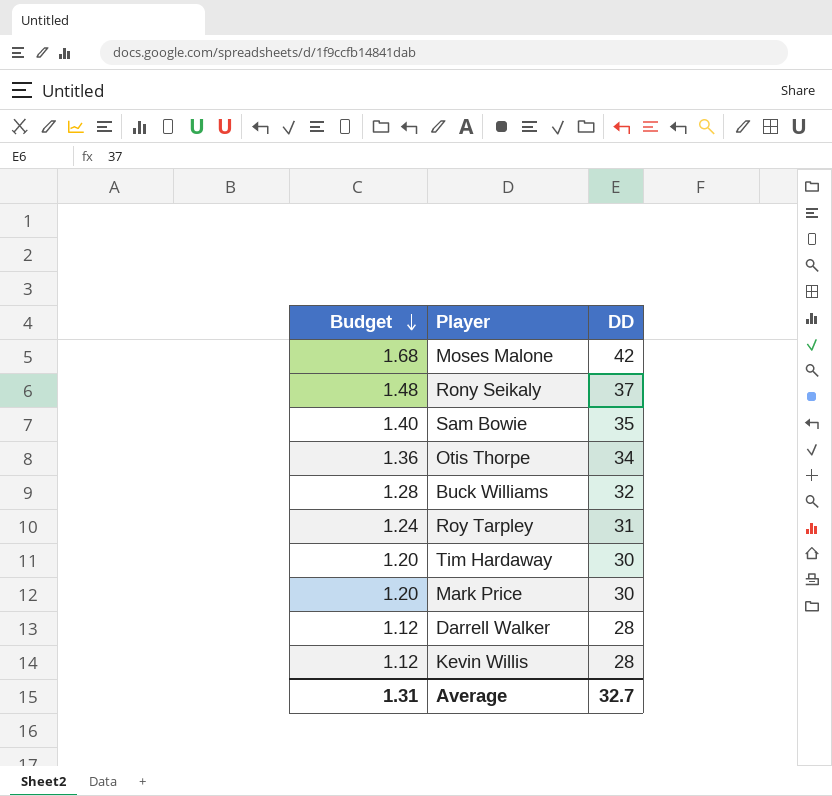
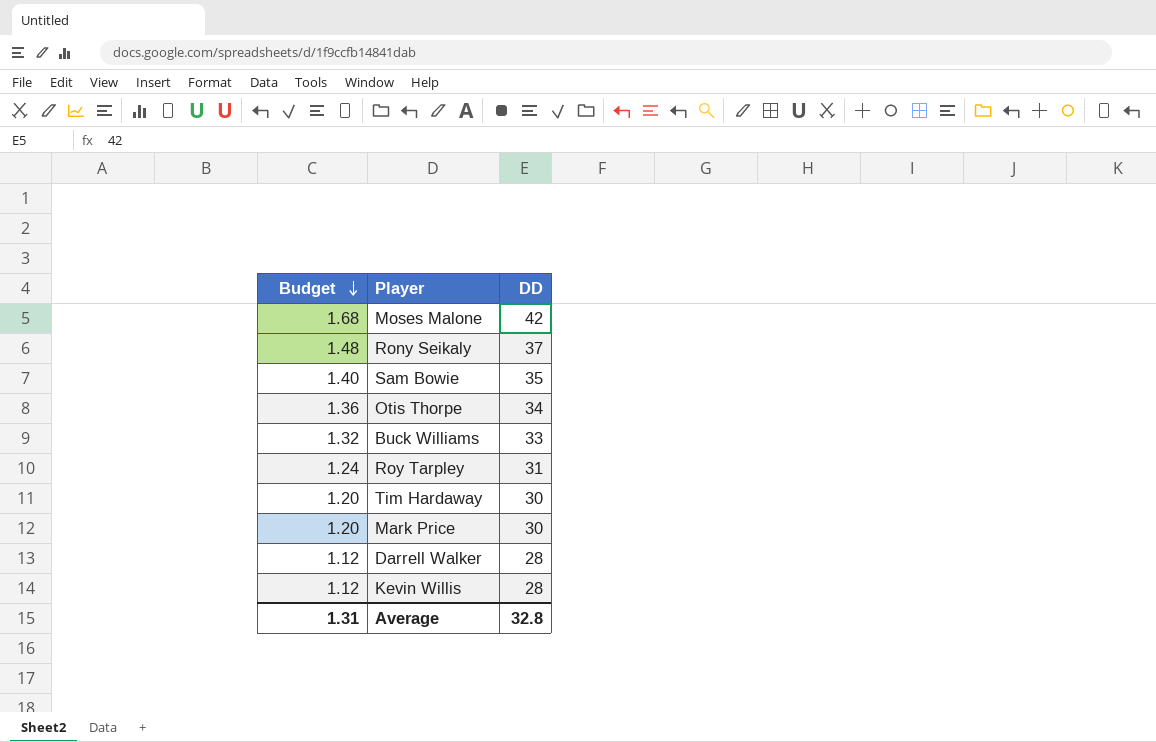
Buck Williams | Budget: 1.28 -> 1.32
Buck Williams | DD: 32 -> 33
Average | DD: 32.7 -> 32.8

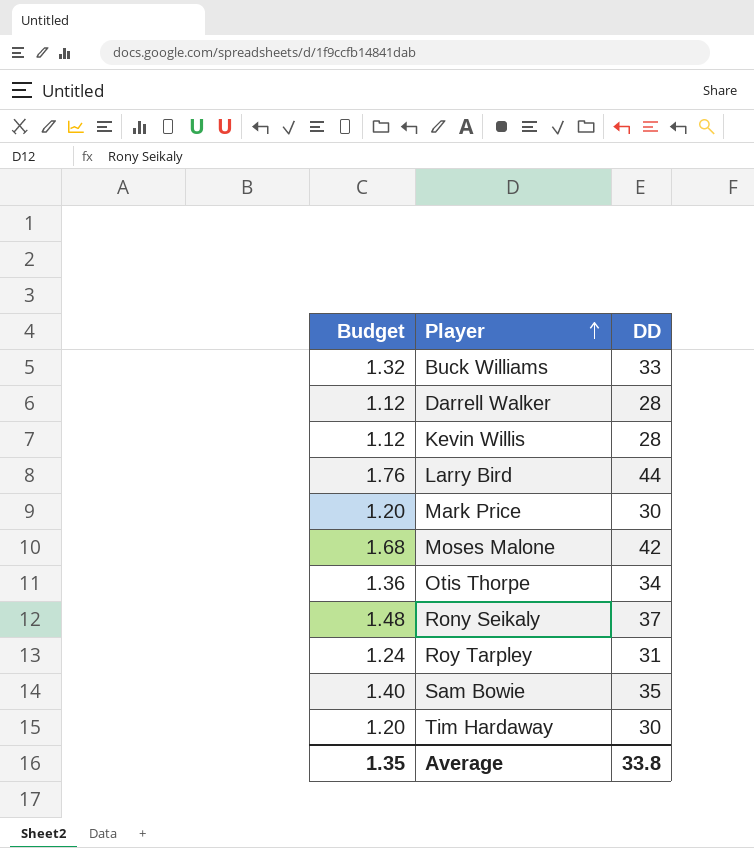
row order: Budget descending -> Player ascending
row Larry Bird: none -> 1.76 | 44
Average | Budget: 1.31 -> 1.35
Average | DD: 32.8 -> 33.8

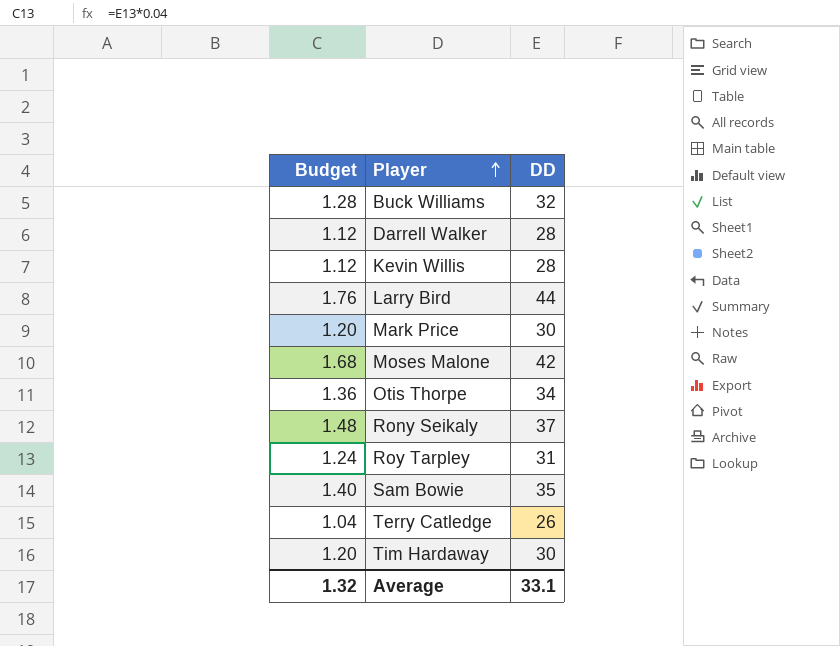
Buck Williams | Budget: 1.32 -> 1.28
Buck Williams | DD: 33 -> 32
row Terry Catledge: none -> 1.04 | 26
Average | Budget: 1.35 -> 1.32
Average | DD: 33.8 -> 33.1

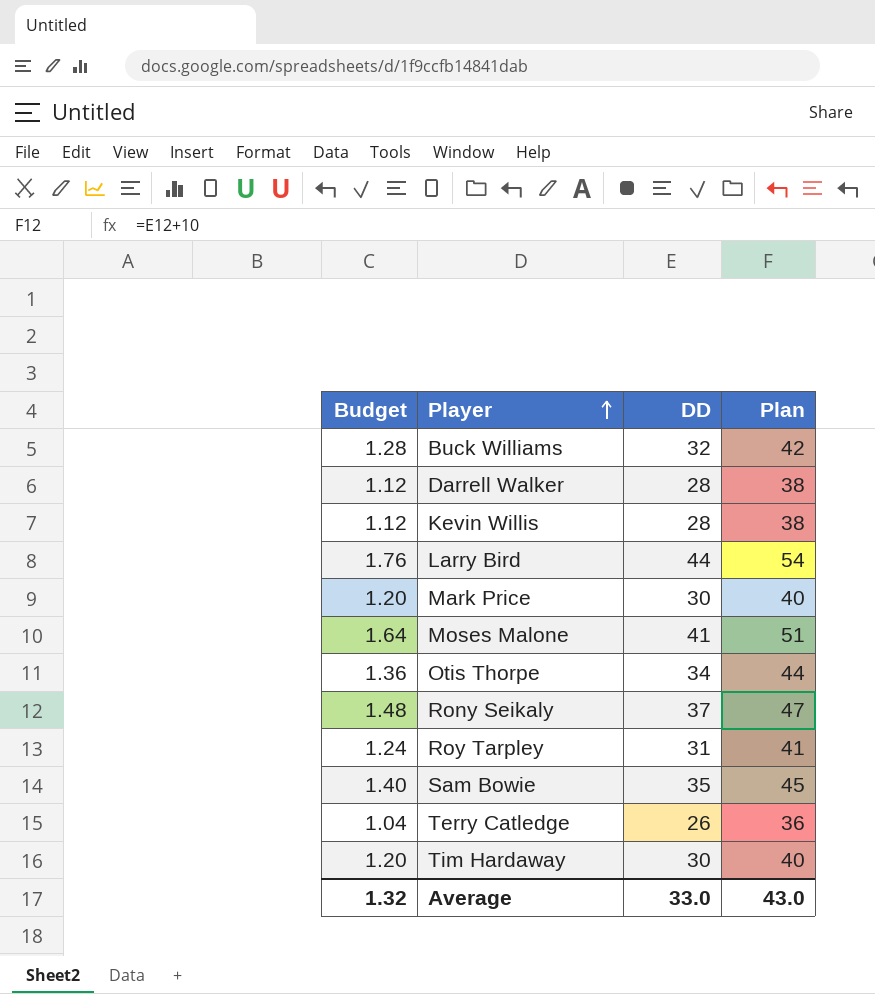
column Plan | formula: none -> [DD] + 10
Moses Malone | Budget: 1.68 -> 1.64
Moses Malone | DD: 42 -> 41
Average | DD: 33.1 -> 33.0

